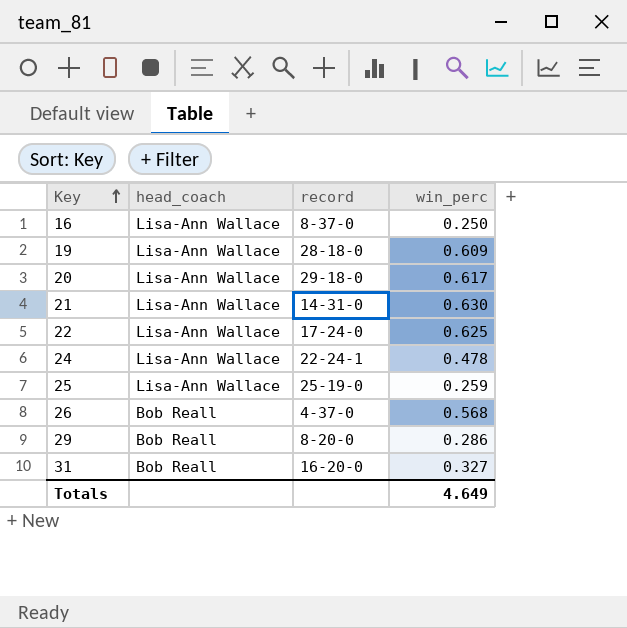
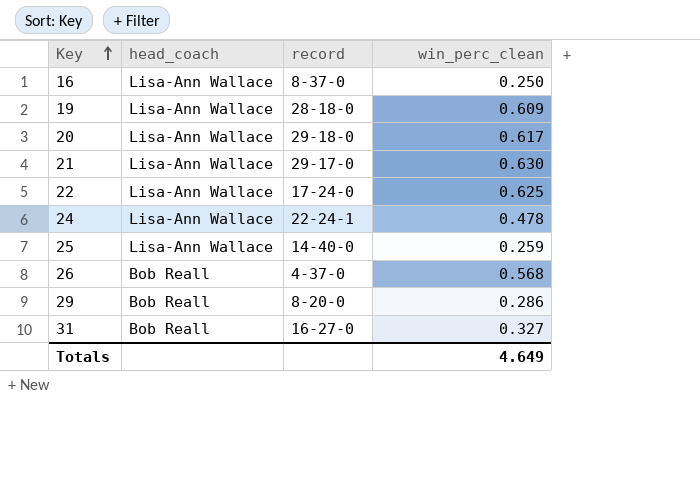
column name: win_perc -> win_perc_clean
21 | record: 14-31-0 -> 29-17-0
25 | record: 25-19-0 -> 14-40-0
31 | record: 16-20-0 -> 16-27-0

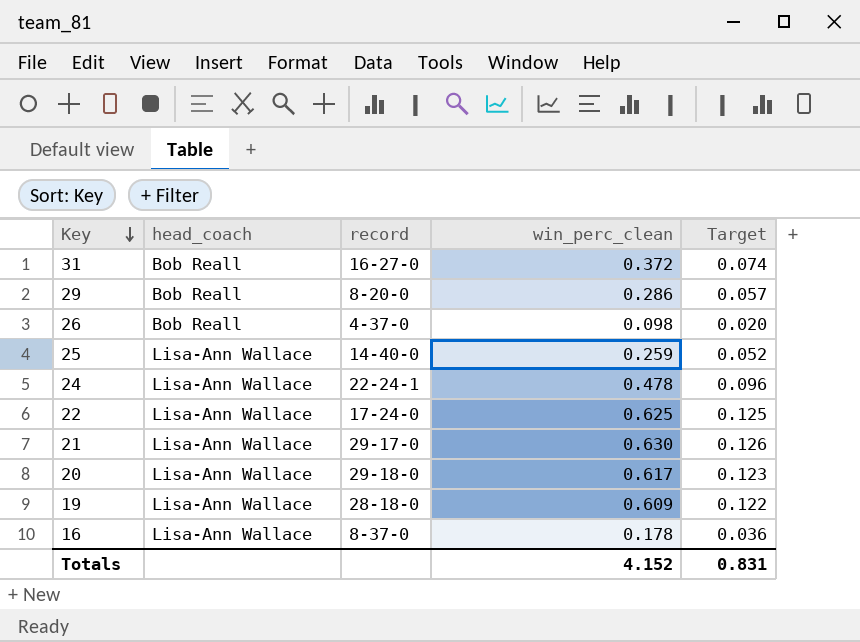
row order: Key ascending -> Key descending
column Target | formula: none -> [win_perc_clean] * 0.2
31 | win_perc_clean: 0.327 -> 0.372
26 | win_perc_clean: 0.568 -> 0.098
16 | win_perc_clean: 0.250 -> 0.178
Totals | win_perc_clean: 4.649 -> 4.152

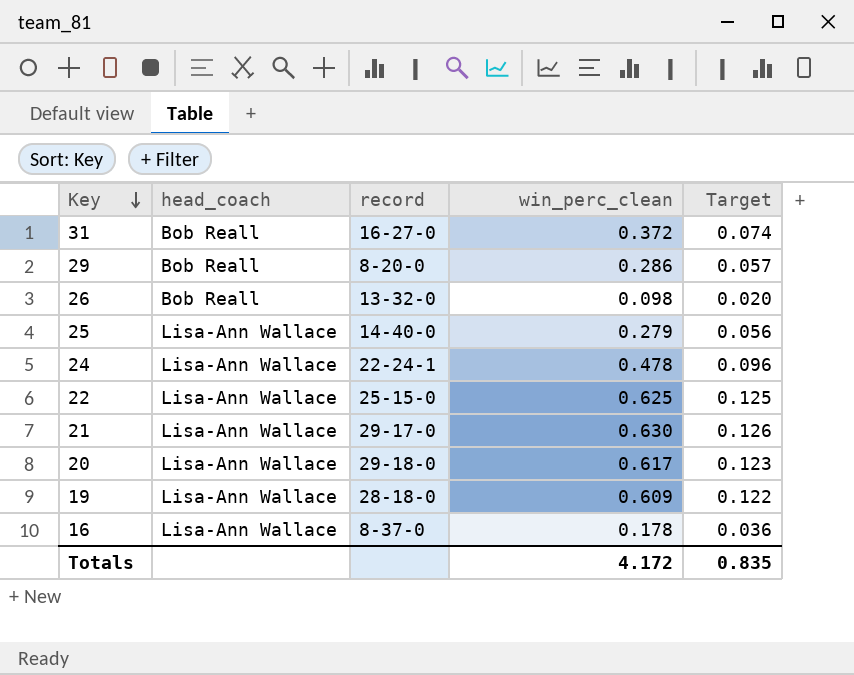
26 | record: 4-37-0 -> 13-32-0
25 | win_perc_clean: 0.259 -> 0.279
25 | Target: 0.052 -> 0.056
22 | record: 17-24-0 -> 25-15-0
Totals | win_perc_clean: 4.152 -> 4.172
Totals | Target: 0.831 -> 0.835

